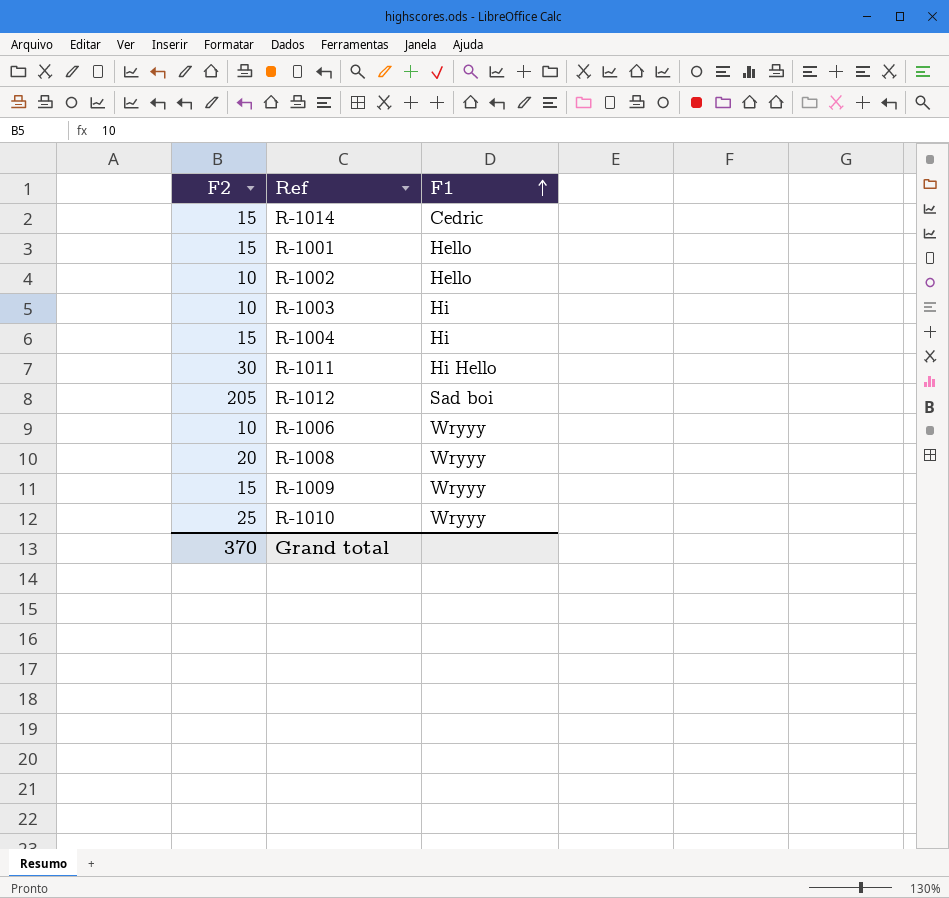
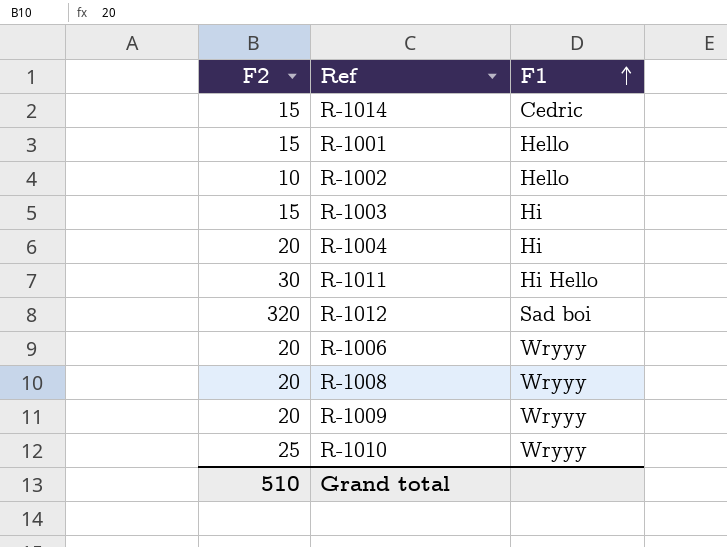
R-1003 | F2: 10 -> 15
R-1004 | F2: 15 -> 20
R-1012 | F2: 205 -> 320
R-1006 | F2: 10 -> 20
R-1009 | F2: 15 -> 20
Grand total | F2: 370 -> 510

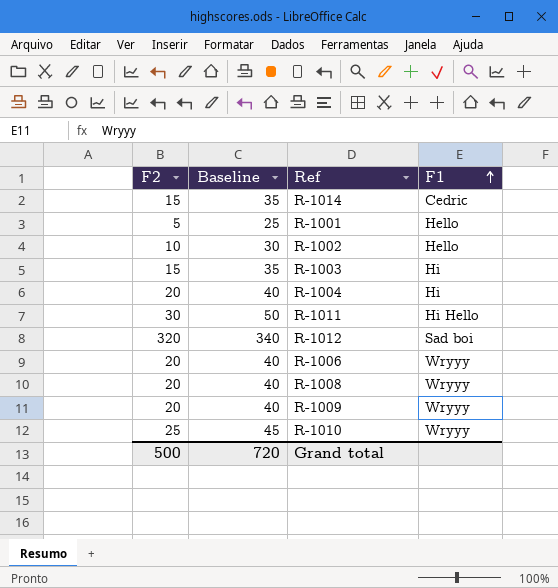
column Baseline | formula: none -> [F2] + 20
R-1001 | F2: 15 -> 5
Grand total | F2: 510 -> 500

